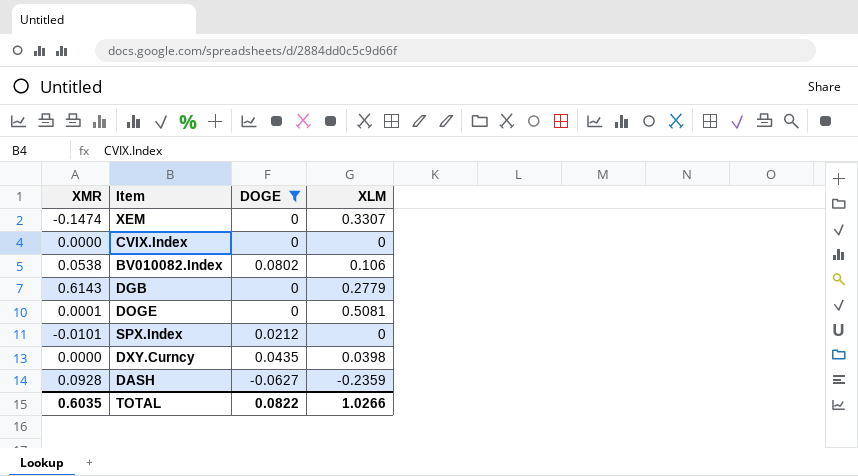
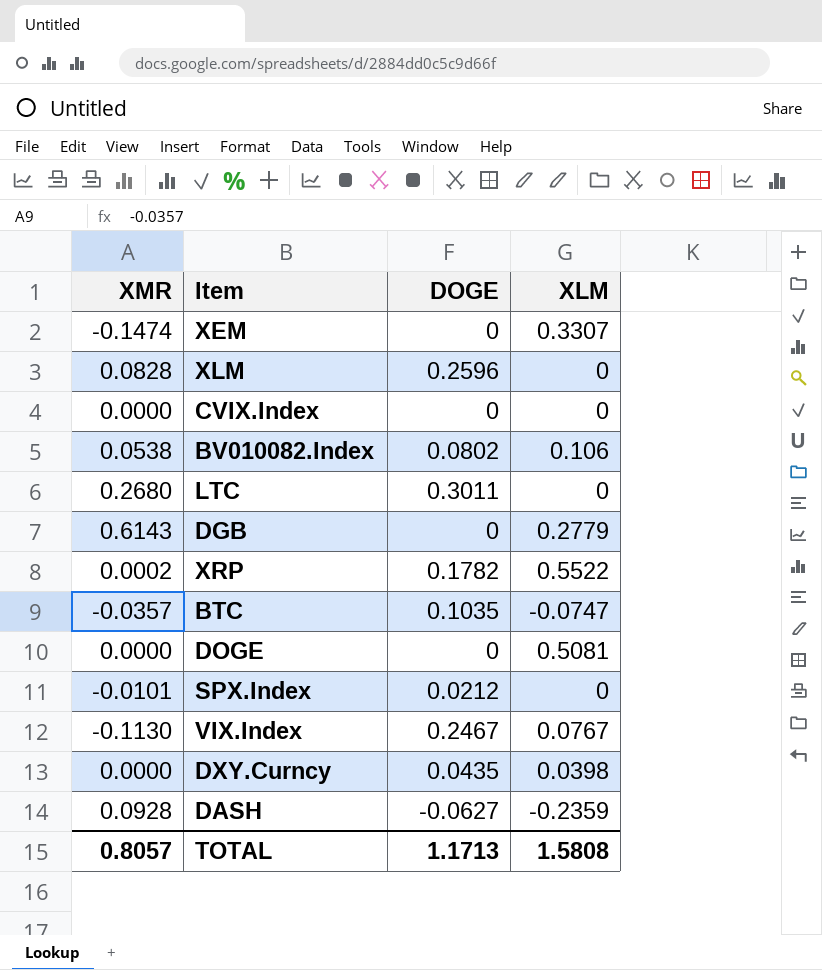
filter: DOGE <= 0.0802 -> none
DOGE | XMR: 0.0001 -> 0.0000
TOTAL | XMR: 0.6035 -> 0.8057
TOTAL | DOGE: 0.0822 -> 1.1713
TOTAL | XLM: 1.0266 -> 1.5808

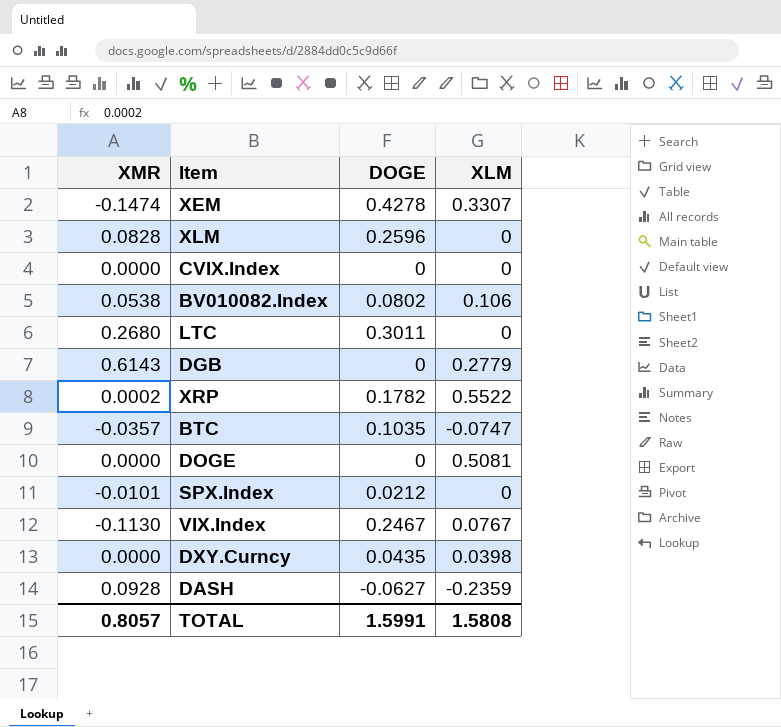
XEM | DOGE: 0 -> 0.4278
TOTAL | DOGE: 1.1713 -> 1.5991

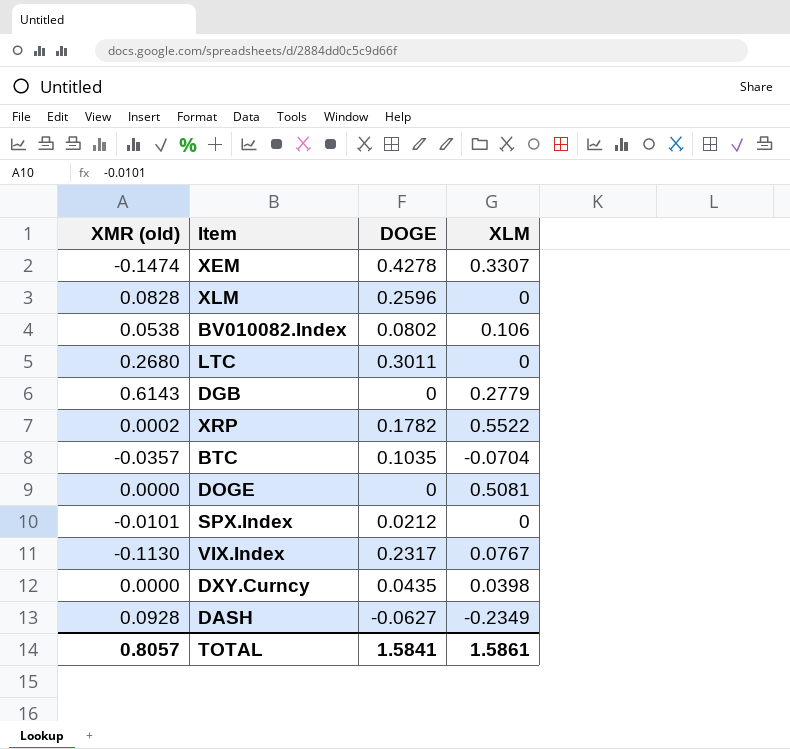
column name: XMR -> XMR (old)
row CVIX.Index: 0.0000 | 0 | 0 -> none
BTC | XLM: -0.0747 -> -0.0704
VIX.Index | DOGE: 0.2467 -> 0.2317
DASH | XLM: -0.2359 -> -0.2349
TOTAL | DOGE: 1.5991 -> 1.5841
TOTAL | XLM: 1.5808 -> 1.5861

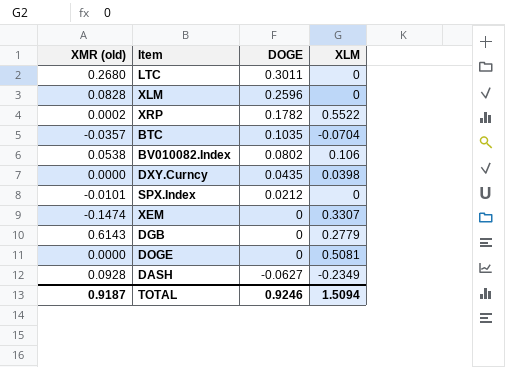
row order: none -> DOGE descending
row VIX.Index: -0.1130 | 0.2317 | 0.0767 -> none
XEM | DOGE: 0.4278 -> 0
TOTAL | XMR (old): 0.8057 -> 0.9187
TOTAL | DOGE: 1.5841 -> 0.9246
TOTAL | XLM: 1.5861 -> 1.5094

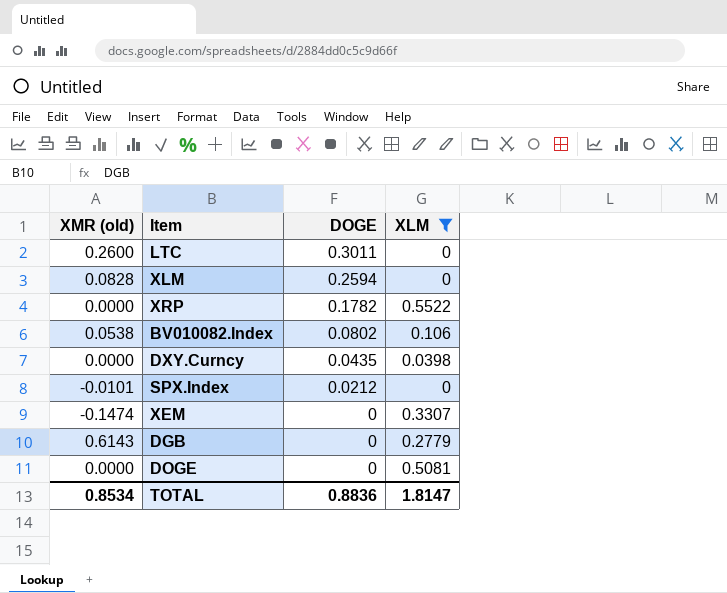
filter: none -> XLM >= 0
LTC | XMR (old): 0.2680 -> 0.2600
XLM | DOGE: 0.2596 -> 0.2594
XRP | XMR (old): 0.0002 -> 0.0000
TOTAL | XMR (old): 0.9187 -> 0.8534
TOTAL | DOGE: 0.9246 -> 0.8836
TOTAL | XLM: 1.5094 -> 1.8147

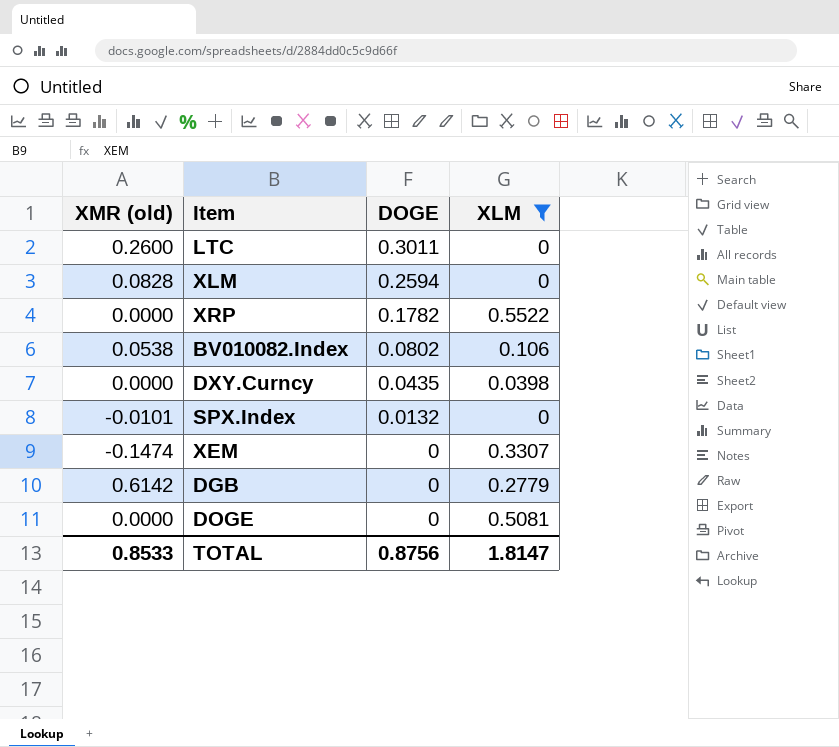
SPX.Index | DOGE: 0.0212 -> 0.0132
DGB | XMR (old): 0.6143 -> 0.6142
TOTAL | XMR (old): 0.8534 -> 0.8533
TOTAL | DOGE: 0.8836 -> 0.8756

